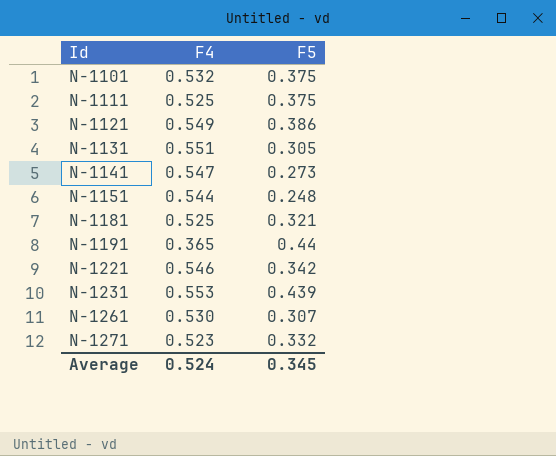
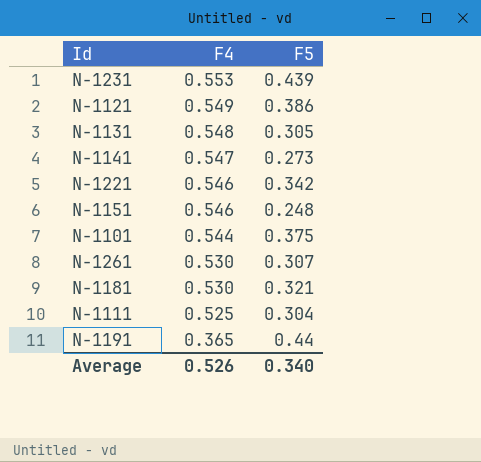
row order: Id ascending -> F4 descending
row N-1271: 0.523 | 0.332 -> none
N-1131 | F4: 0.551 -> 0.548
N-1151 | F4: 0.544 -> 0.546
N-1101 | F4: 0.532 -> 0.544
N-1181 | F4: 0.525 -> 0.530
N-1111 | F5: 0.375 -> 0.304
Average | F4: 0.524 -> 0.526
Average | F5: 0.345 -> 0.340

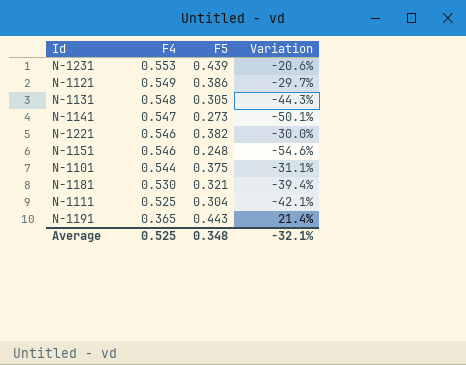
column Variation | formula: none -> ([F5] - [F4]) / [F4]
row N-1261: 0.530 | 0.307 -> none
N-1221 | F5: 0.342 -> 0.382
N-1191 | F5: 0.44 -> 0.443
Average | F4: 0.526 -> 0.525
Average | F5: 0.340 -> 0.348

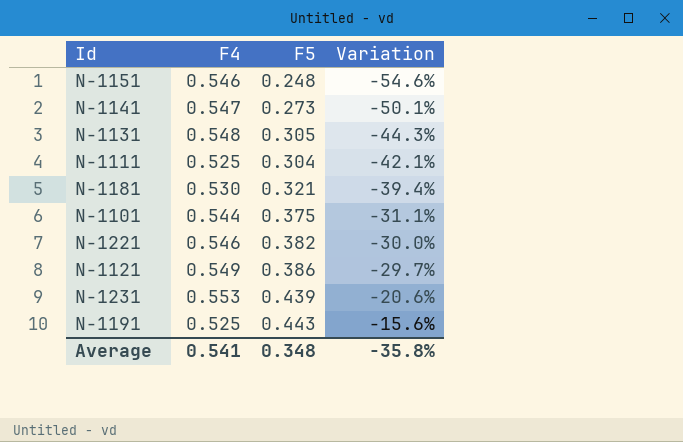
row order: F4 descending -> Variation ascending
N-1191 | F4: 0.365 -> 0.525
N-1191 | Variation: 21.4% -> -15.6%
Average | F4: 0.525 -> 0.541
Average | Variation: -32.1% -> -35.8%

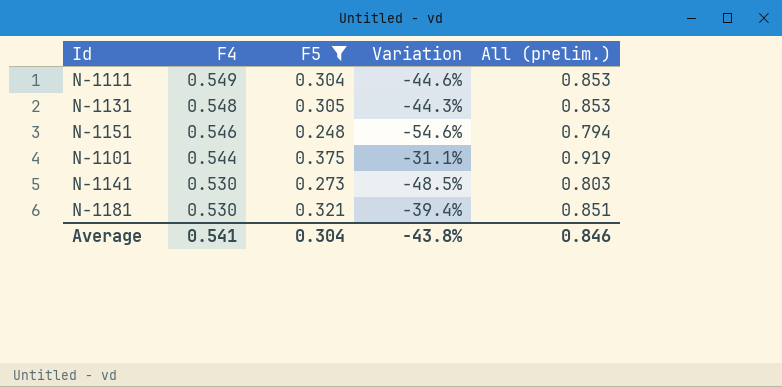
filter: none -> F5 <= 0.375
row order: Variation ascending -> F4 descending
column All (prelim.) | formula: none -> [F4] + [F5]
N-1111 | F4: 0.525 -> 0.549
N-1111 | Variation: -42.1% -> -44.6%
N-1141 | F4: 0.547 -> 0.530
N-1141 | Variation: -50.1% -> -48.5%
Average | F5: 0.348 -> 0.304
Average | Variation: -35.8% -> -43.8%

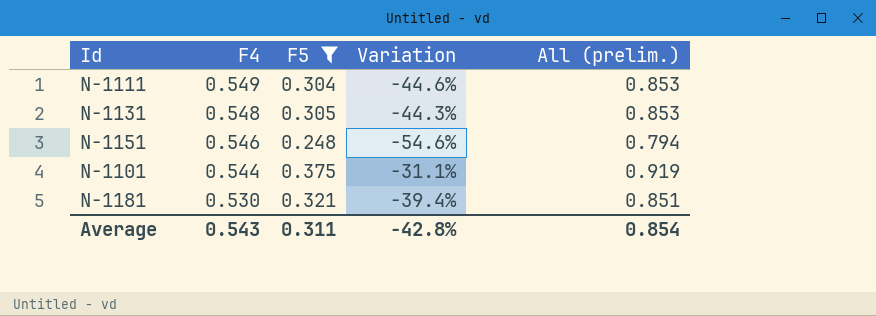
row N-1141: 0.530 | 0.273 | -48.5% | 0.803 -> none
Average | F4: 0.541 -> 0.543
Average | F5: 0.304 -> 0.311
Average | Variation: -43.8% -> -42.8%
Average | All (prelim.): 0.846 -> 0.854

